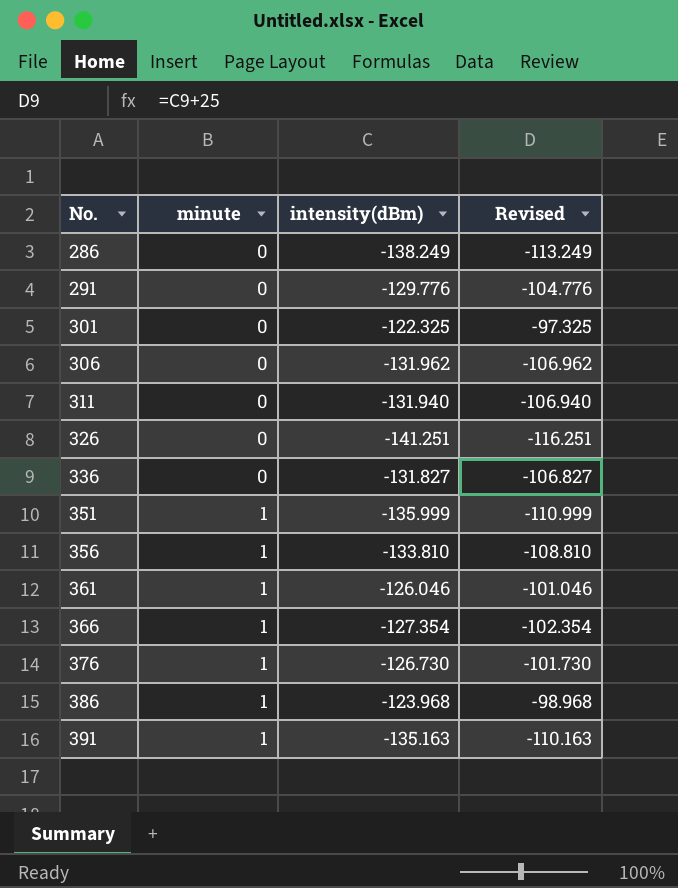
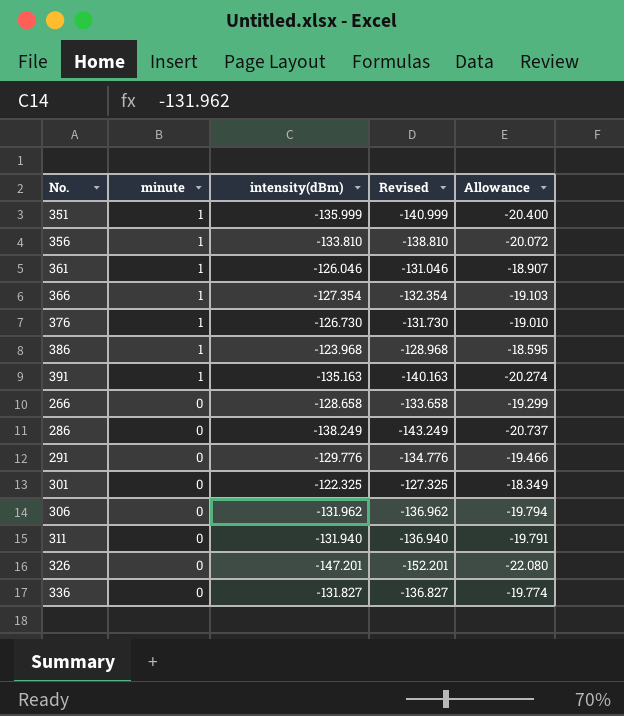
row order: No. ascending -> minute descending
column Revised | formula: [intensity(dBm)] + 25 -> [intensity(dBm)] - 5
column Allowance | formula: none -> [intensity(dBm)] * 0.15
row 266: none -> 0 | -128.658 | -133.658 | -19.299
326 | intensity(dBm): -141.251 -> -147.201

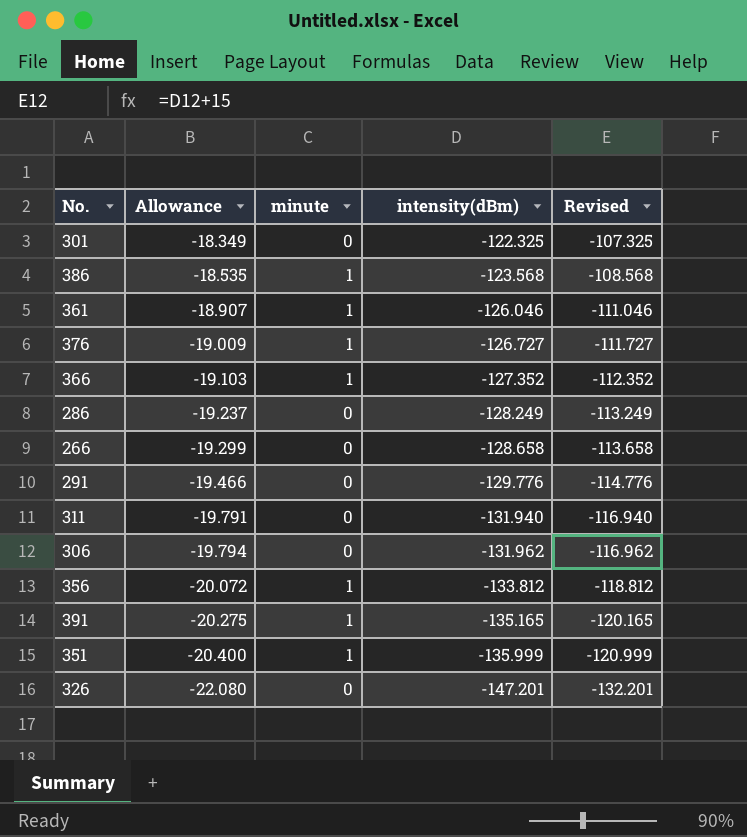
row order: minute descending -> Allowance descending
column Allowance | position: 5 -> 2
column Revised | formula: [intensity(dBm)] - 5 -> [intensity(dBm)] + 15
row 336: 0 | -131.827 | -136.827 | -19.774 -> none
386 | Allowance: -18.595 -> -18.535
386 | intensity(dBm): -123.968 -> -123.568
376 | Allowance: -19.010 -> -19.009
376 | intensity(dBm): -126.730 -> -126.727
366 | intensity(dBm): -127.354 -> -127.352
286 | Allowance: -20.737 -> -19.237
286 | intensity(dBm): -138.249 -> -128.249
356 | intensity(dBm): -133.810 -> -133.812
391 | Allowance: -20.274 -> -20.275
391 | intensity(dBm): -135.163 -> -135.165

